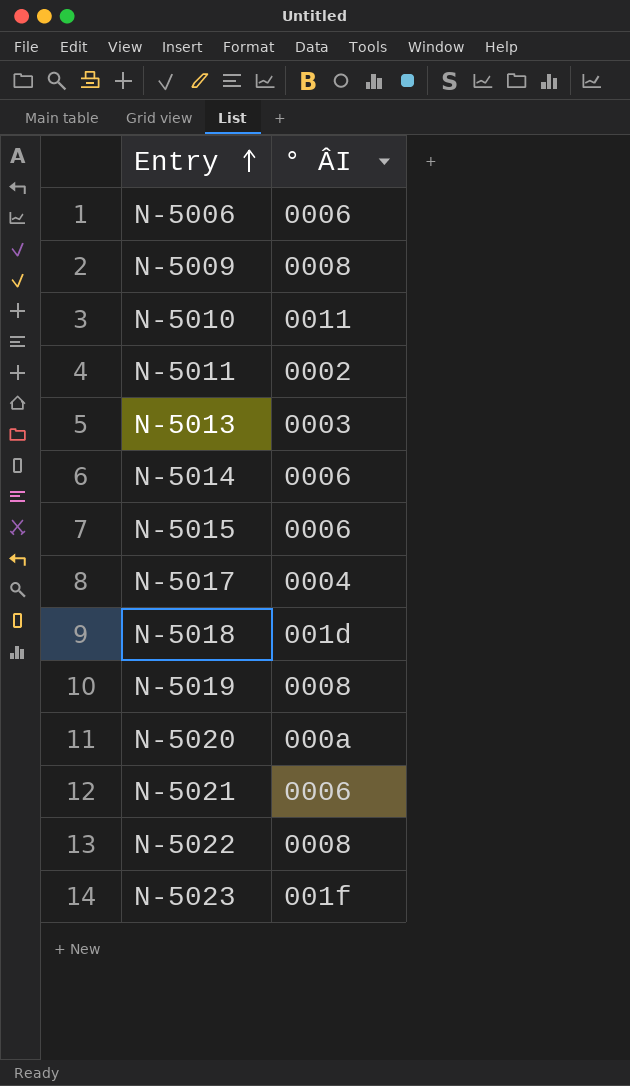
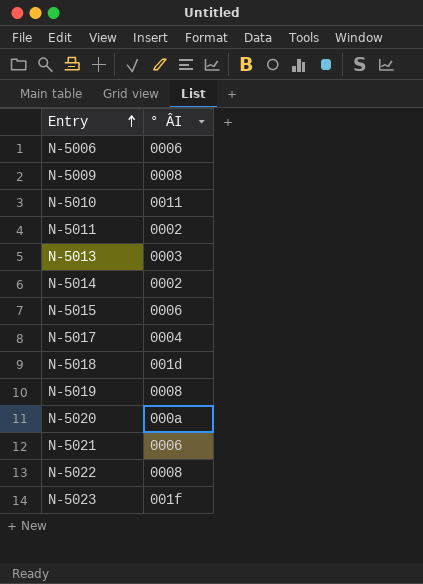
N-5014 | ° ÂI: 0006 -> 0002

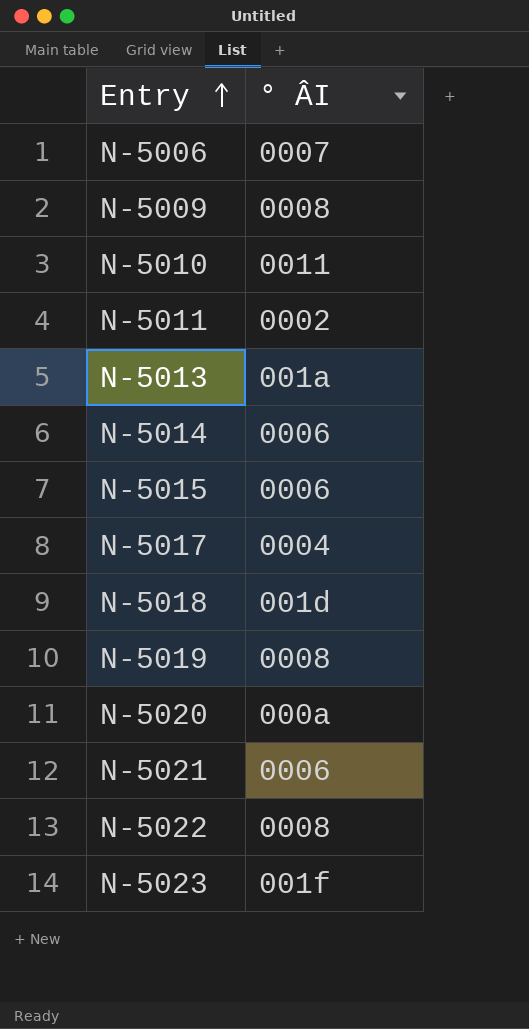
N-5006 | ° ÂI: 0006 -> 0007
N-5013 | ° ÂI: 0003 -> 001a
N-5014 | ° ÂI: 0002 -> 0006

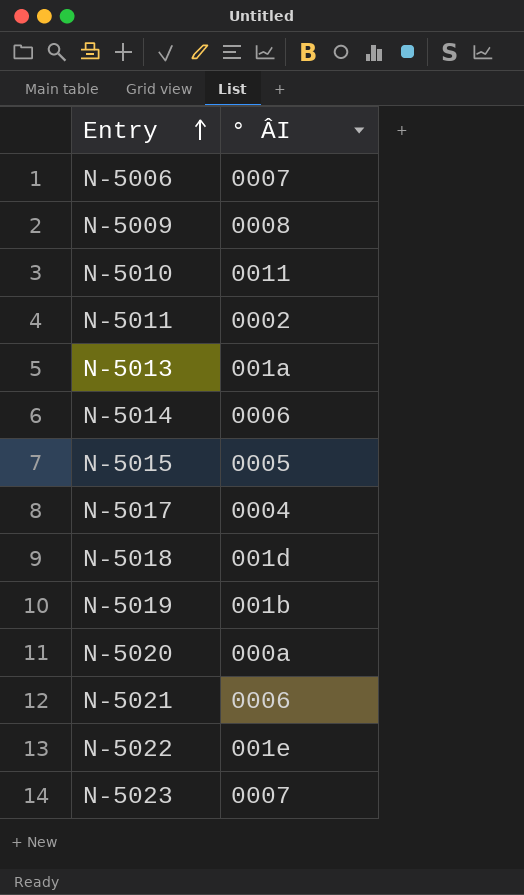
N-5015 | ° ÂI: 0006 -> 0005
N-5019 | ° ÂI: 0008 -> 001b
N-5022 | ° ÂI: 0008 -> 001e
N-5023 | ° ÂI: 001f -> 0007

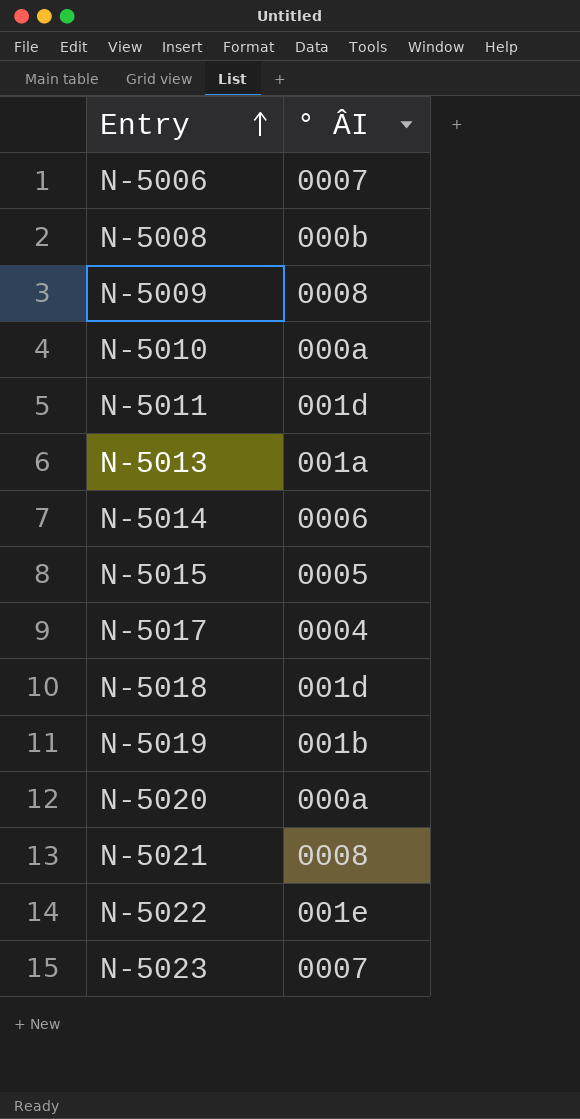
row N-5008: none -> 000b
N-5010 | ° ÂI: 0011 -> 000a
N-5011 | ° ÂI: 0002 -> 001d
N-5021 | ° ÂI: 0006 -> 0008

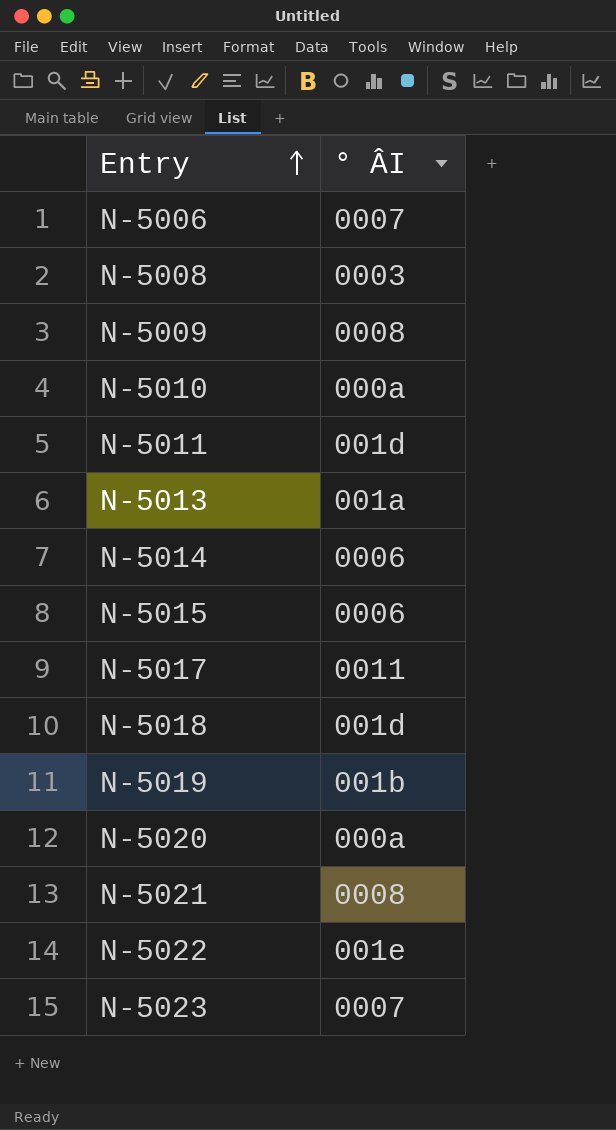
N-5008 | ° ÂI: 000b -> 0003
N-5015 | ° ÂI: 0005 -> 0006
N-5017 | ° ÂI: 0004 -> 0011

